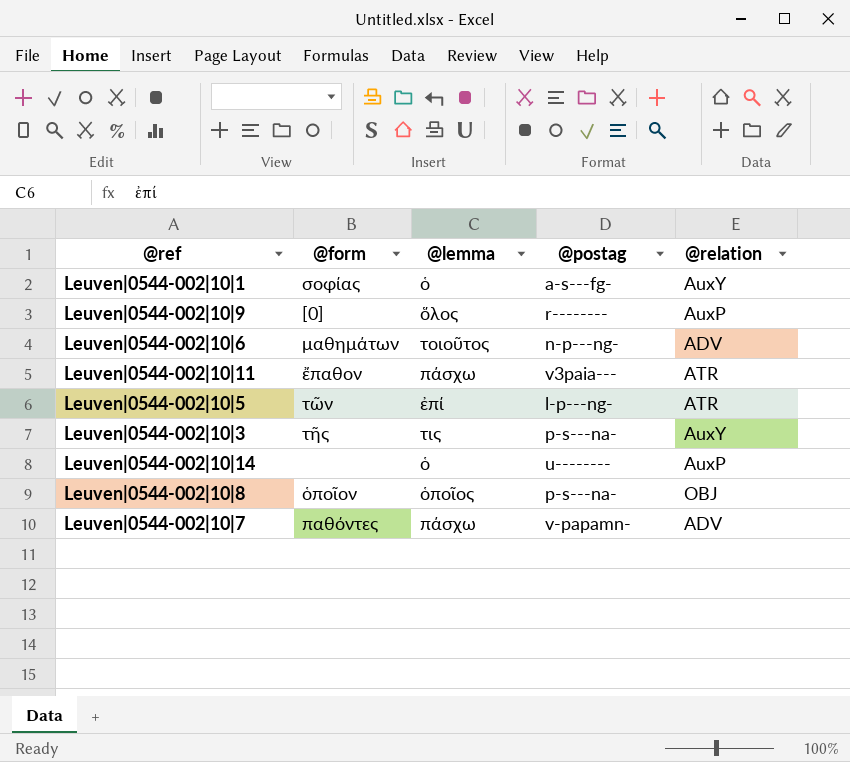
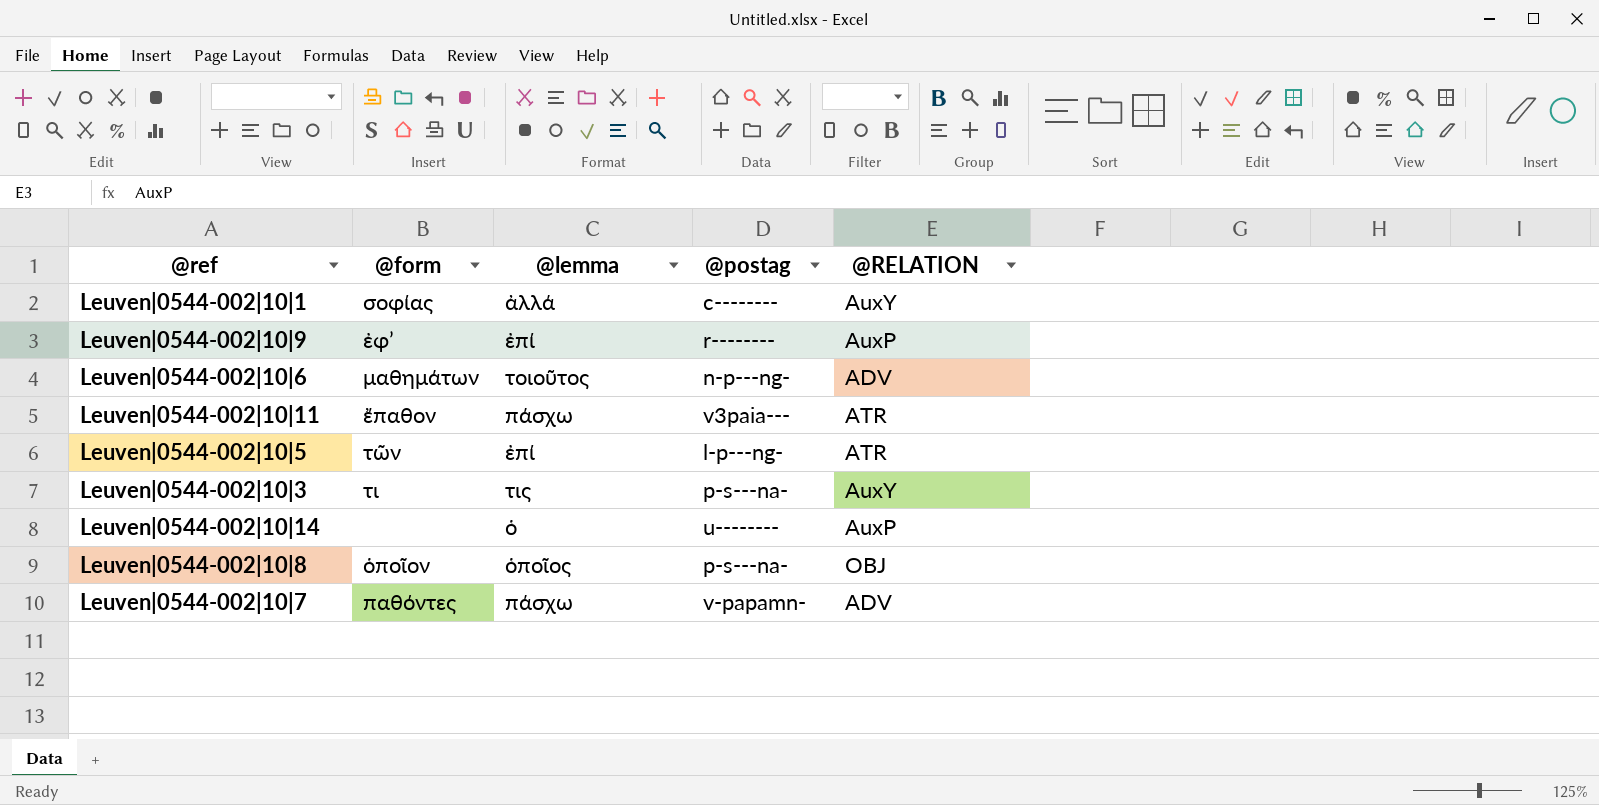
column name: @relation -> @RELATION
Leuven|0544-002|10|1 | @lemma: ὁ -> ἀλλά
Leuven|0544-002|10|1 | @postag: a-s---fg- -> c--------
Leuven|0544-002|10|9 | @form: [0] -> ἐφ’
Leuven|0544-002|10|9 | @lemma: ὅλος -> ἐπί
Leuven|0544-002|10|3 | @form: τῆς -> τι

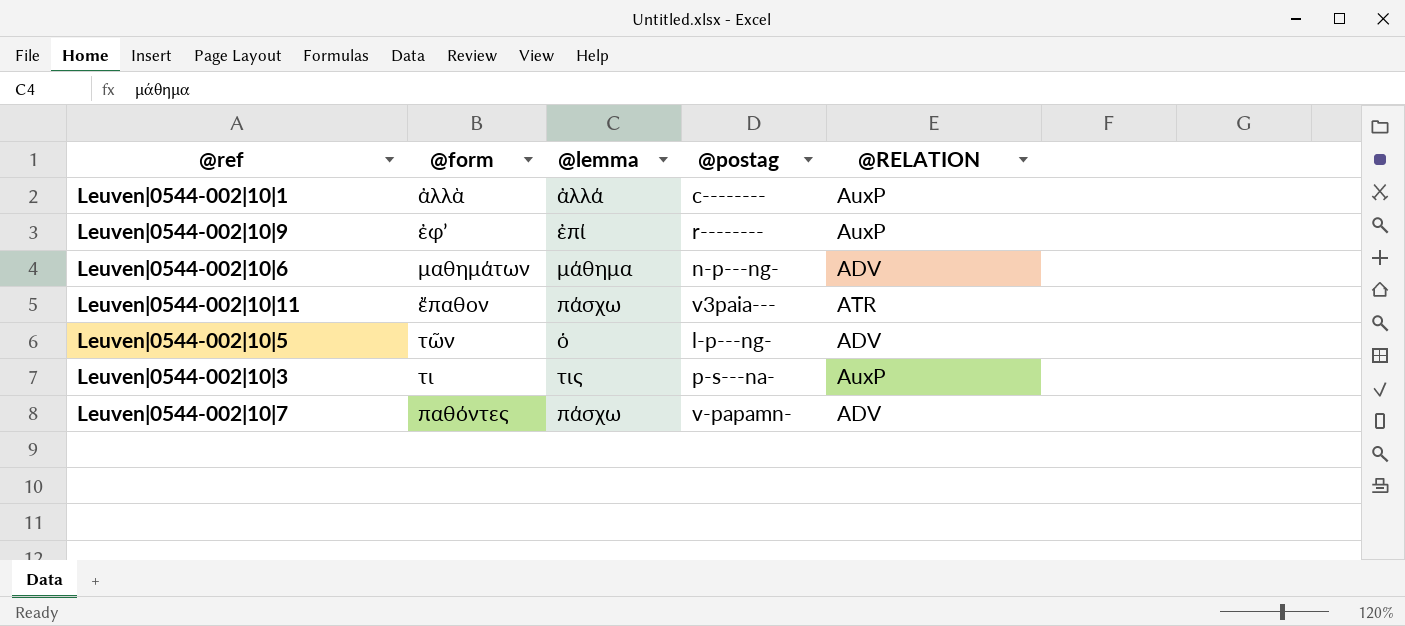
row Leuven|0544-002|10|14: none | ὁ | u-------- | AuxP -> none
row Leuven|0544-002|10|8: ὁποῖον | ὁποῖος | p-s---na- | OBJ -> none
Leuven|0544-002|10|1 | @form: σοφίας -> ἀλλὰ
Leuven|0544-002|10|1 | @RELATION: AuxY -> AuxP
Leuven|0544-002|10|6 | @lemma: τοιοῦτος -> μάθημα
Leuven|0544-002|10|5 | @lemma: ἐπί -> ὁ
Leuven|0544-002|10|5 | @RELATION: ATR -> ADV
Leuven|0544-002|10|3 | @RELATION: AuxY -> AuxP

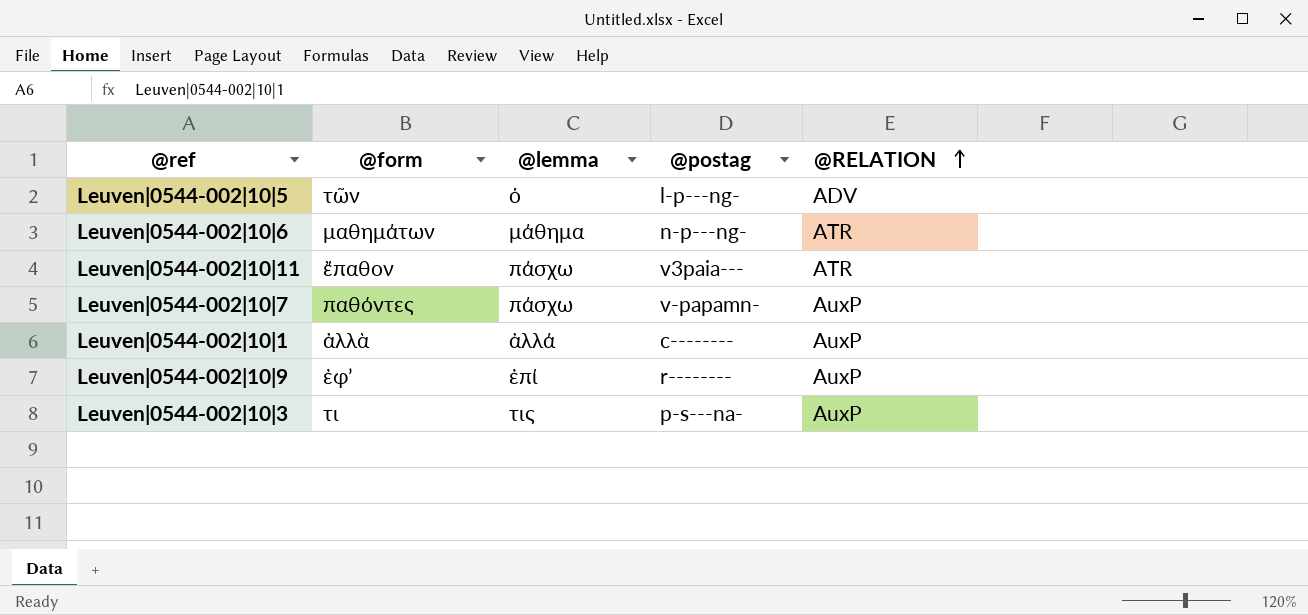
row order: none -> @RELATION ascending
Leuven|0544-002|10|6 | @RELATION: ADV -> ATR
Leuven|0544-002|10|7 | @RELATION: ADV -> AuxP

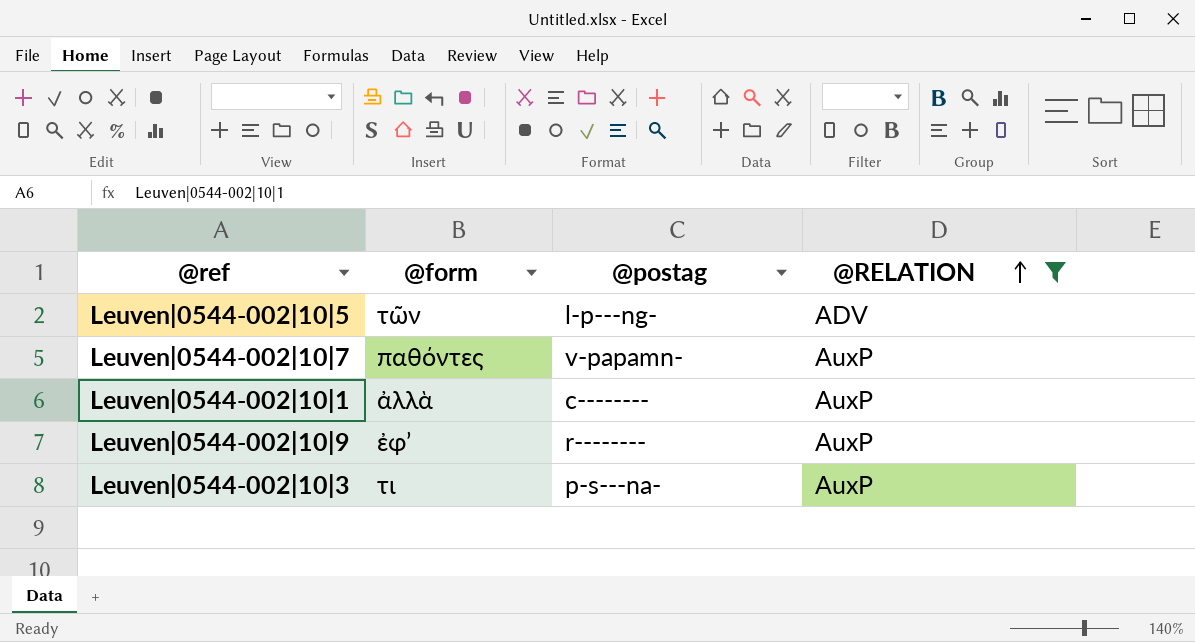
filter: none -> @RELATION != ATR
column @lemma | position: 3 -> none

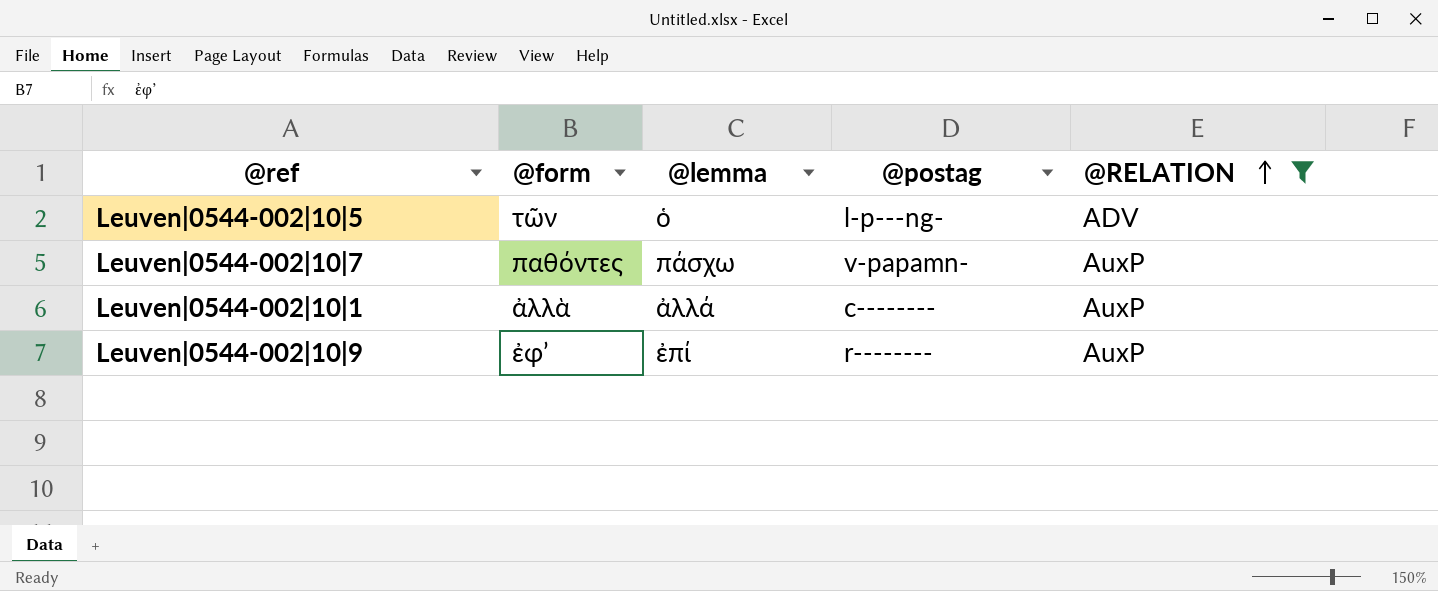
column @lemma | position: none -> 3
row Leuven|0544-002|10|3: τι | p-s---na- | AuxP -> none

